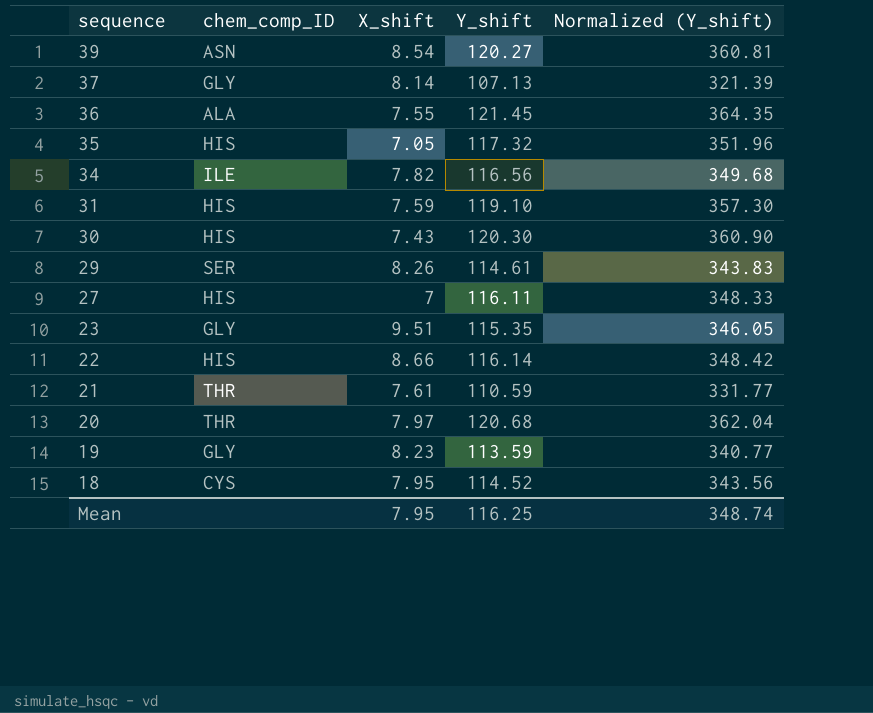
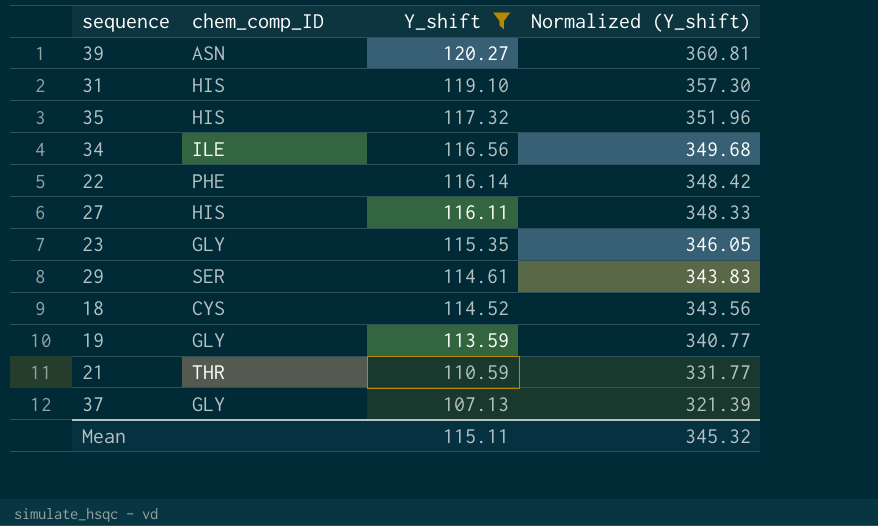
filter: none -> Y_shift <= 120.27
row order: sequence descending -> Y_shift descending
column X_shift | position: 3 -> none
22 | chem_comp_ID: HIS -> PHE
Mean | Y_shift: 116.25 -> 115.11
Mean | Normalized (Y_shift): 348.74 -> 345.32

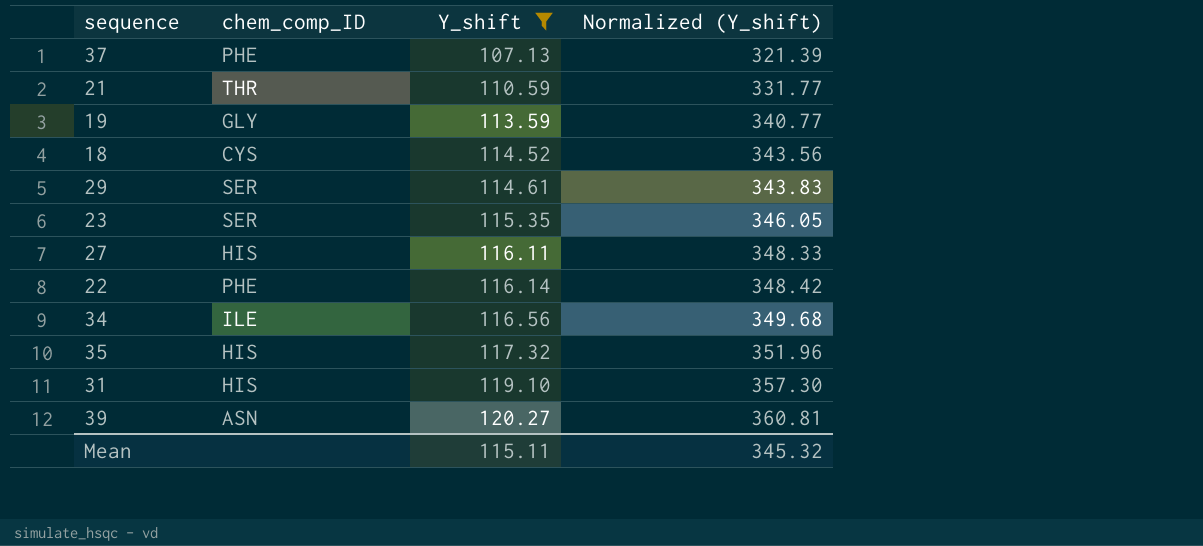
row order: Y_shift descending -> Y_shift ascending
37 | chem_comp_ID: GLY -> PHE
23 | chem_comp_ID: GLY -> SER

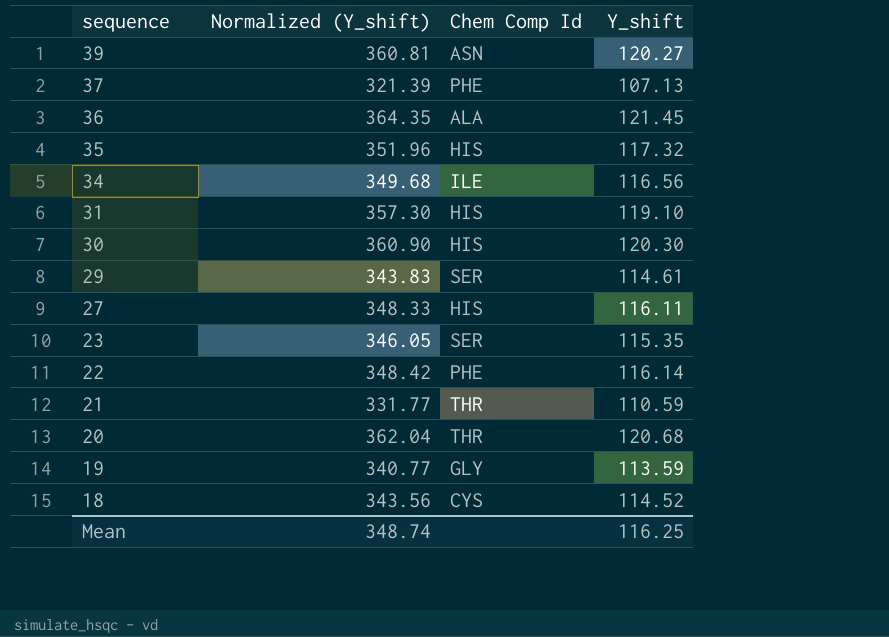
filter: Y_shift <= 120.27 -> none
row order: Y_shift ascending -> sequence descending
column Normalized (Y_shift) | position: 4 -> 2
column name: chem_comp_ID -> Chem Comp Id
Mean | Normalized (Y_shift): 345.32 -> 348.74
Mean | Y_shift: 115.11 -> 116.25

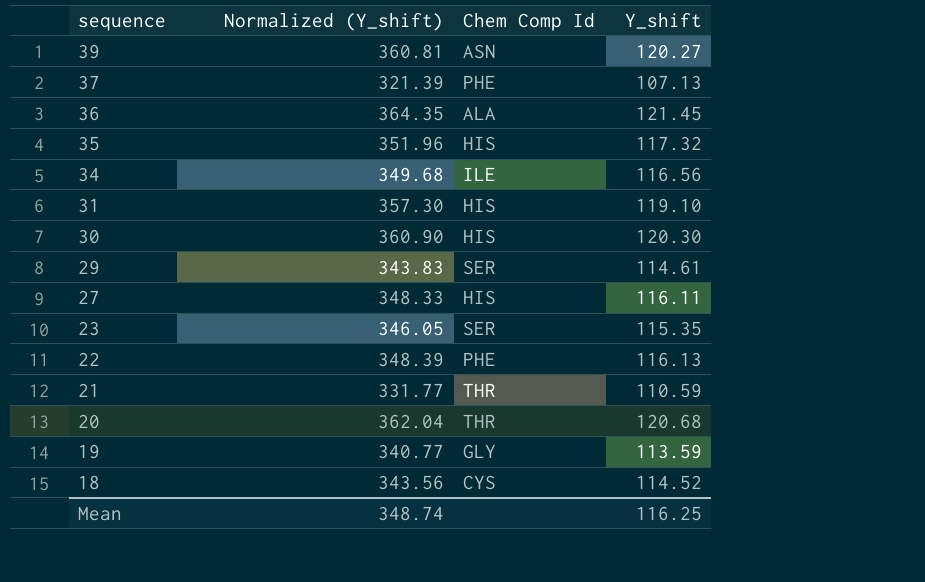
22 | Normalized (Y_shift): 348.42 -> 348.39
22 | Y_shift: 116.14 -> 116.13

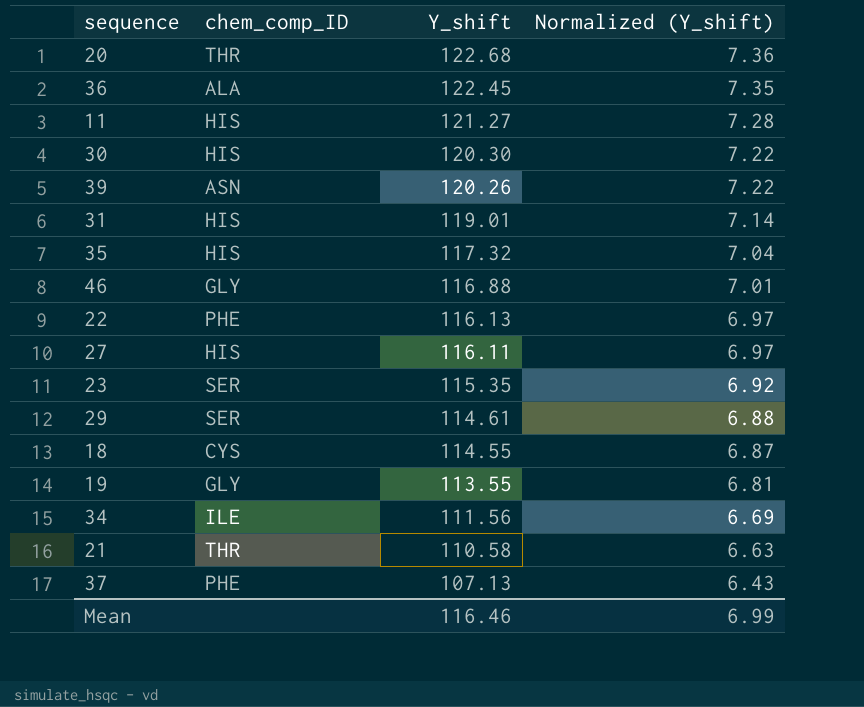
row order: sequence descending -> Y_shift descending
column name: Chem Comp Id -> chem_comp_ID
column Normalized (Y_shift) | formula: [Y_shift] * 3 -> [Y_shift] * 0.06
column Normalized (Y_shift) | position: 2 -> 4
20 | Y_shift: 120.68 -> 122.68
36 | Y_shift: 121.45 -> 122.45
row 11: none -> HIS | 121.27 | 7.28
39 | Y_shift: 120.27 -> 120.26
31 | Y_shift: 119.10 -> 119.01
row 46: none -> GLY | 116.88 | 7.01
18 | Y_shift: 114.52 -> 114.55
19 | Y_shift: 113.59 -> 113.55
34 | Y_shift: 116.56 -> 111.56
21 | Y_shift: 110.59 -> 110.58
Mean | Y_shift: 116.25 -> 116.46
Mean | Normalized (Y_shift): 348.74 -> 6.99

